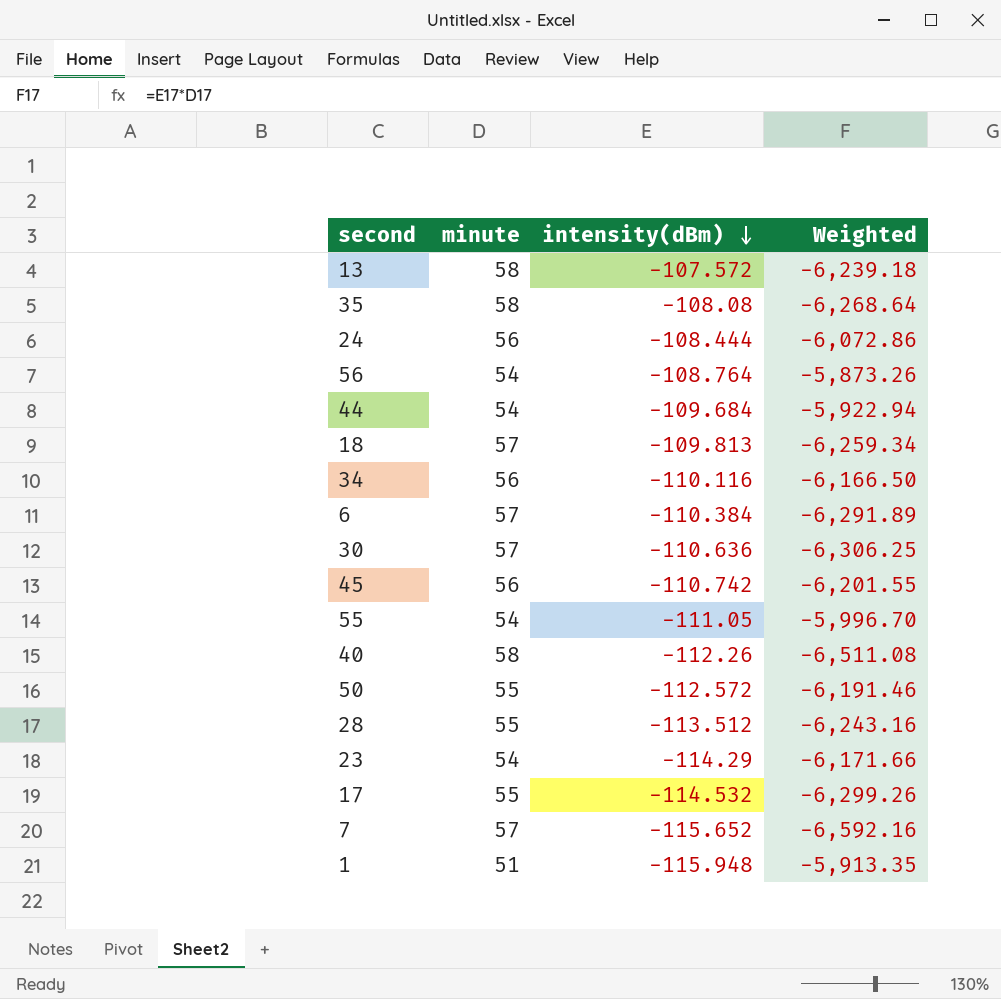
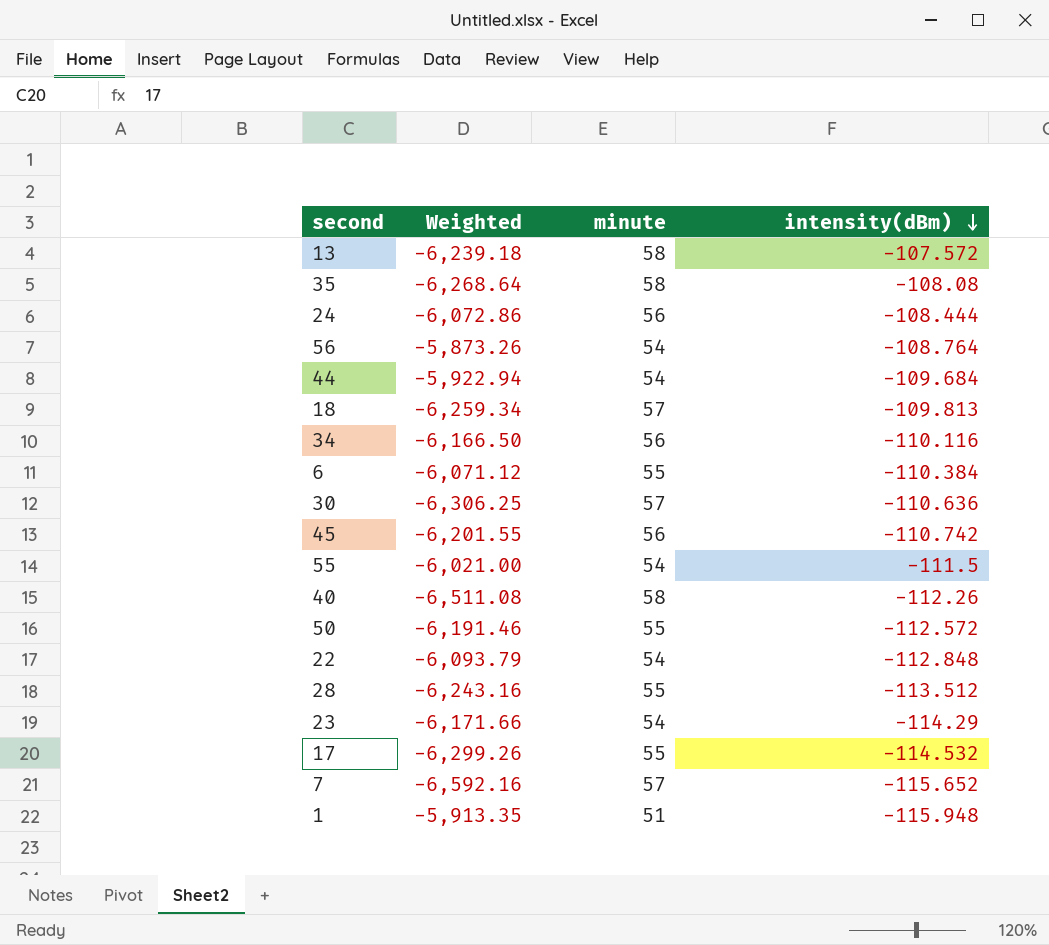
column Weighted | position: 4 -> 2
6 | Weighted: -6,291.89 -> -6,071.12
6 | minute: 57 -> 55
55 | Weighted: -5,996.70 -> -6,021.00
55 | intensity(dBm): -111.05 -> -111.5
row 22: none -> -6,093.79 | 54 | -112.848

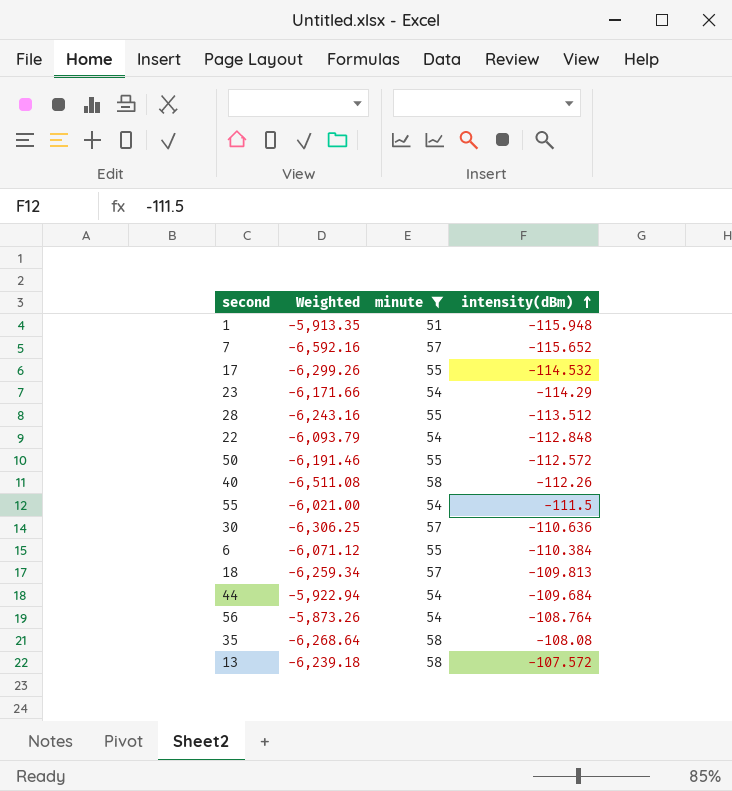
filter: none -> minute != 56
row order: intensity(dBm) descending -> intensity(dBm) ascending

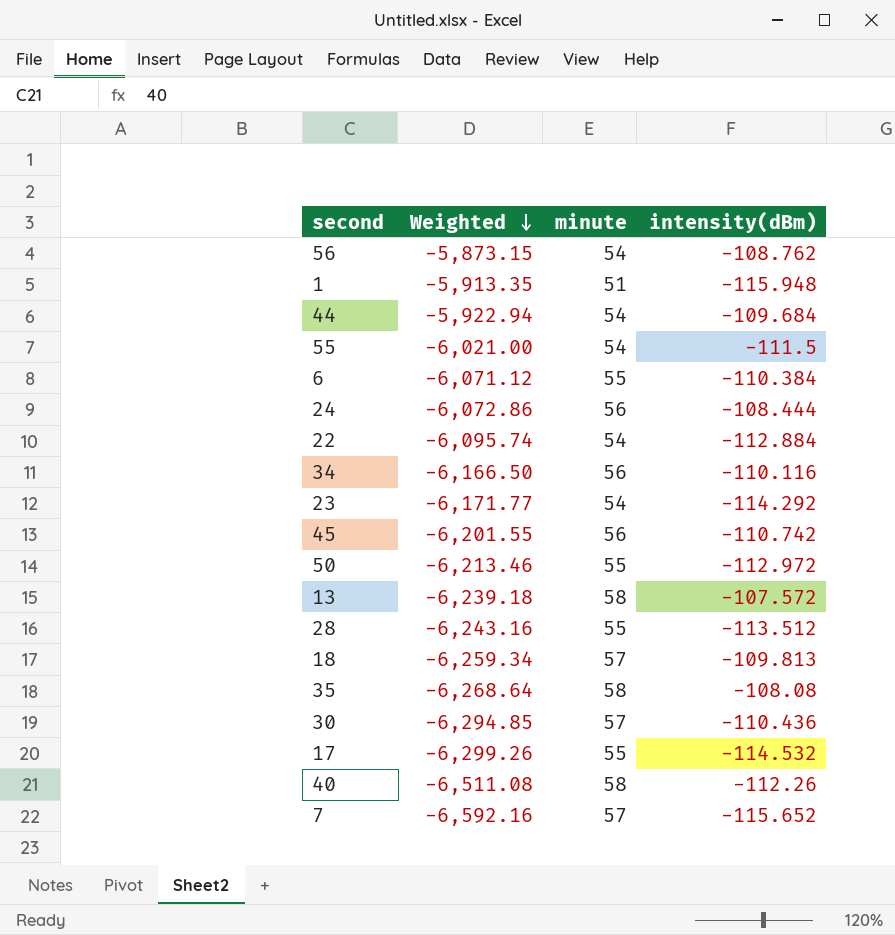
filter: minute != 56 -> none
row order: intensity(dBm) ascending -> Weighted descending
56 | Weighted: -5,873.26 -> -5,873.15
56 | intensity(dBm): -108.764 -> -108.762
22 | Weighted: -6,093.79 -> -6,095.74
22 | intensity(dBm): -112.848 -> -112.884
23 | Weighted: -6,171.66 -> -6,171.77
23 | intensity(dBm): -114.29 -> -114.292
50 | Weighted: -6,191.46 -> -6,213.46
50 | intensity(dBm): -112.572 -> -112.972
30 | Weighted: -6,306.25 -> -6,294.85
30 | intensity(dBm): -110.636 -> -110.436

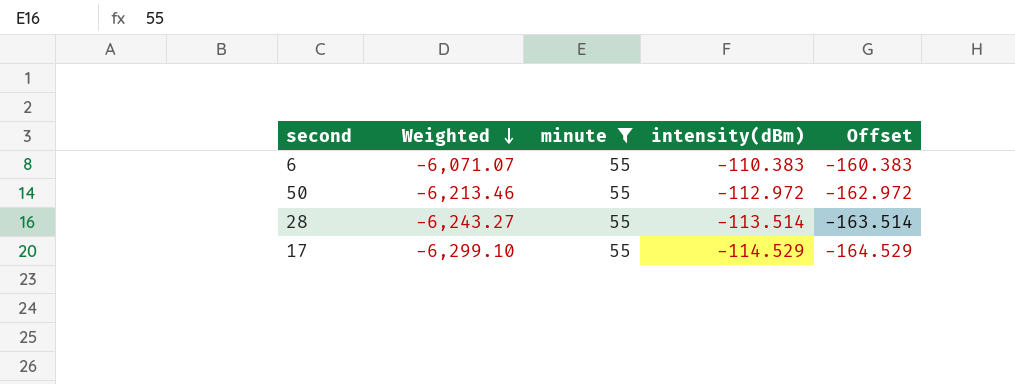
filter: none -> minute = 55
column Offset | formula: none -> [intensity(dBm)] - 50
6 | Weighted: -6,071.12 -> -6,071.07
6 | intensity(dBm): -110.384 -> -110.383
28 | Weighted: -6,243.16 -> -6,243.27
28 | intensity(dBm): -113.512 -> -113.514
17 | Weighted: -6,299.26 -> -6,299.10
17 | intensity(dBm): -114.532 -> -114.529

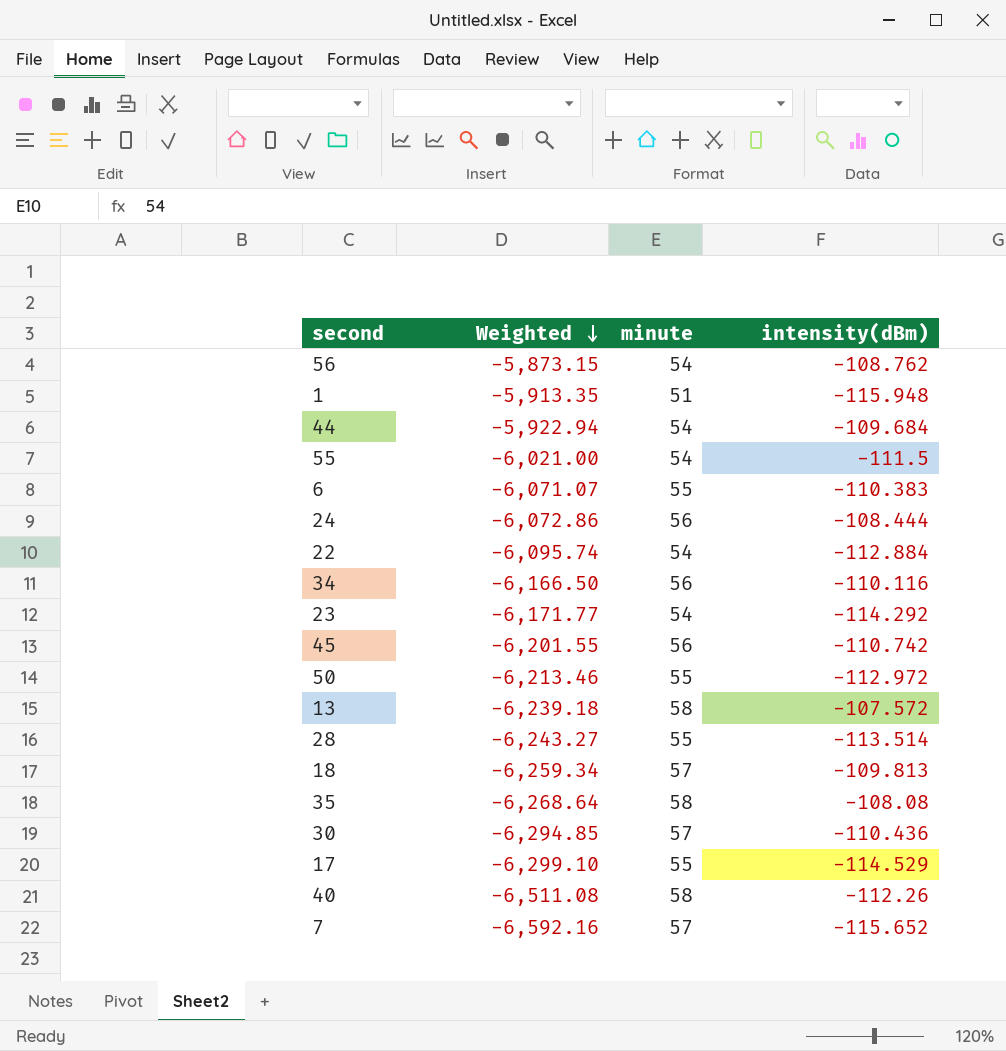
filter: minute = 55 -> none
column Offset | formula: [intensity(dBm)] - 50 -> none

